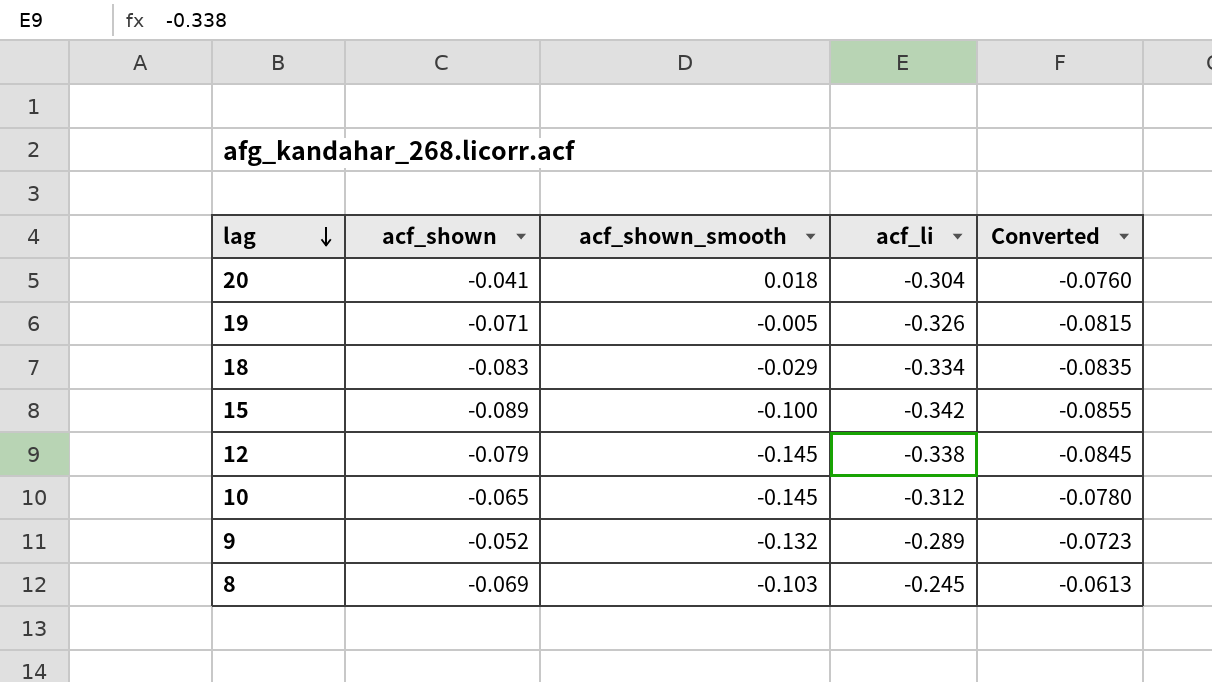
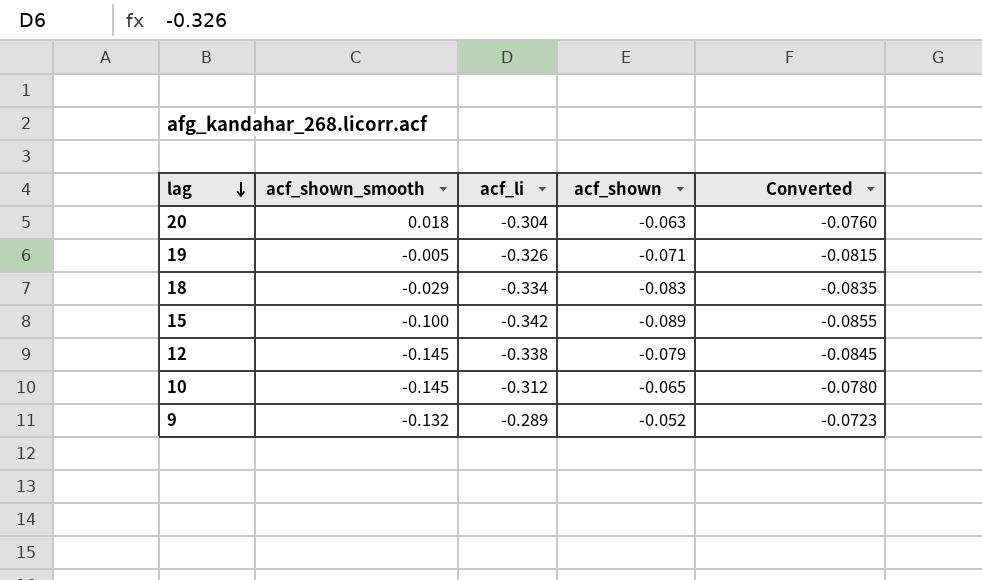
column acf_shown | position: 2 -> 4
row 8: -0.069 | -0.103 | -0.245 | -0.0613 -> none
20 | acf_shown: -0.041 -> -0.063

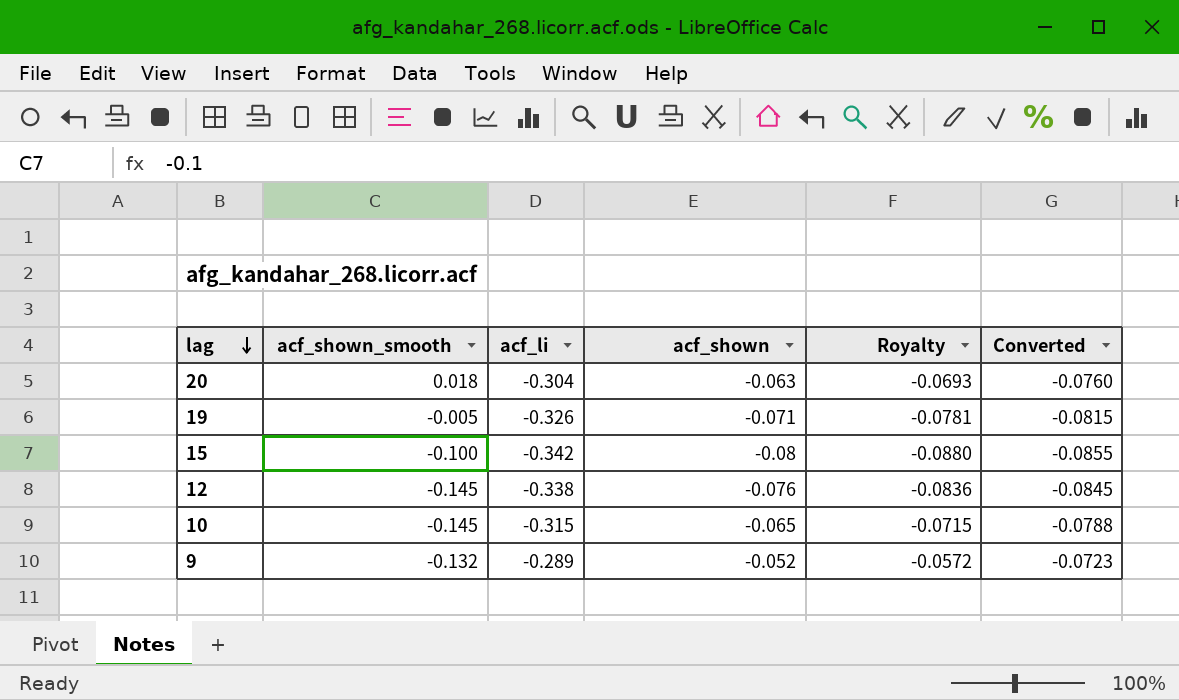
column Royalty | formula: none -> [acf_shown] * 1.1
row 18: -0.029 | -0.334 | -0.083 | -0.0835 -> none
15 | acf_shown: -0.089 -> -0.08
12 | acf_shown: -0.079 -> -0.076
10 | acf_li: -0.312 -> -0.315
10 | Converted: -0.0780 -> -0.0788

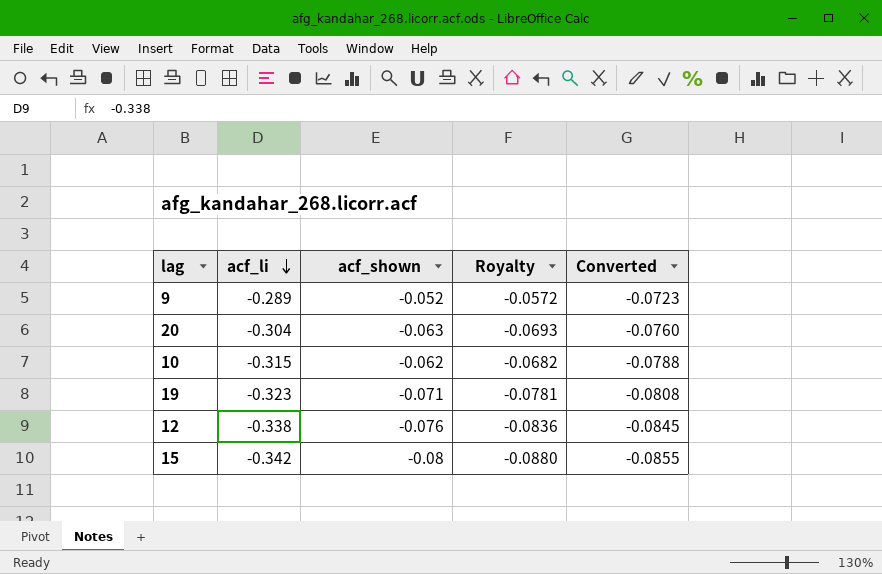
row order: lag descending -> acf_li descending
column acf_shown_smooth | position: 2 -> none
10 | acf_shown: -0.065 -> -0.062
10 | Royalty: -0.0715 -> -0.0682
19 | acf_li: -0.326 -> -0.323
19 | Converted: -0.0815 -> -0.0808

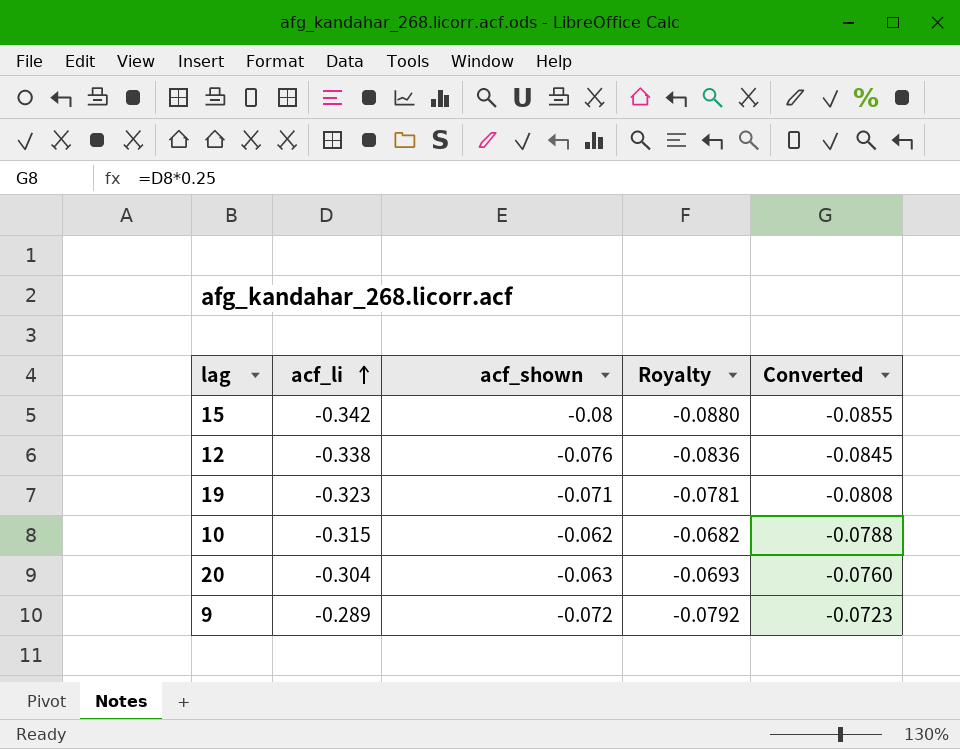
row order: acf_li descending -> acf_li ascending
9 | acf_shown: -0.052 -> -0.072
9 | Royalty: -0.0572 -> -0.0792

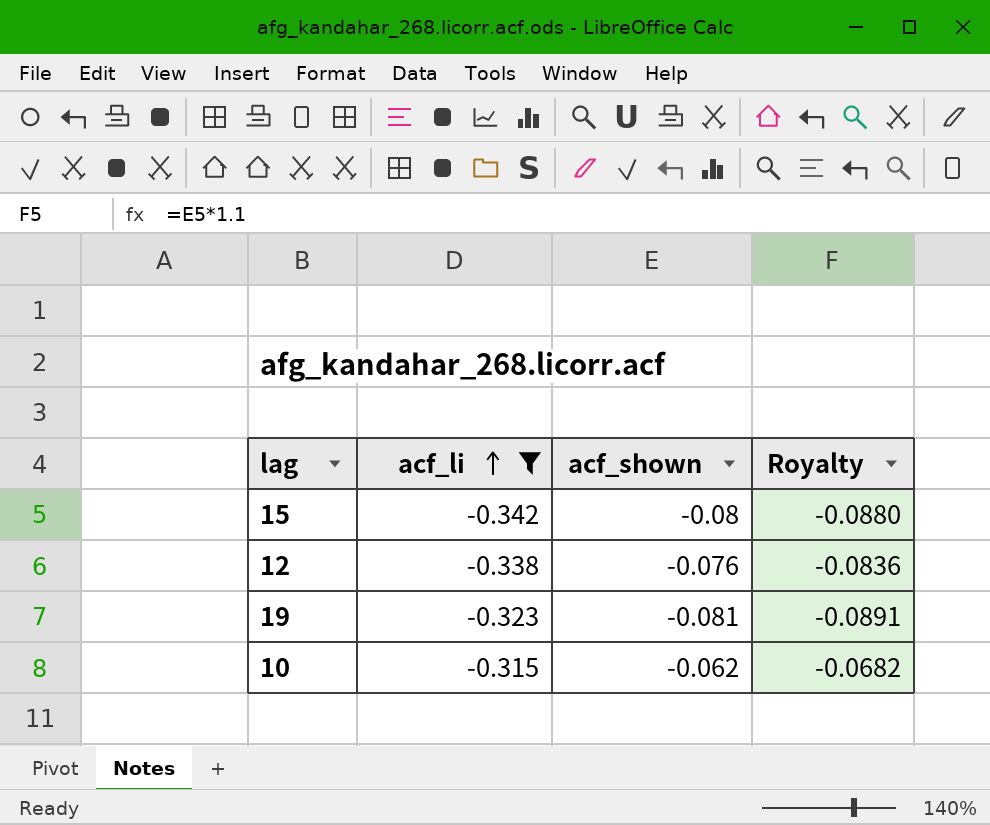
filter: none -> acf_li <= -0.315
column Converted | formula: [acf_li] * 0.25 -> none
19 | acf_shown: -0.071 -> -0.081
19 | Royalty: -0.0781 -> -0.0891

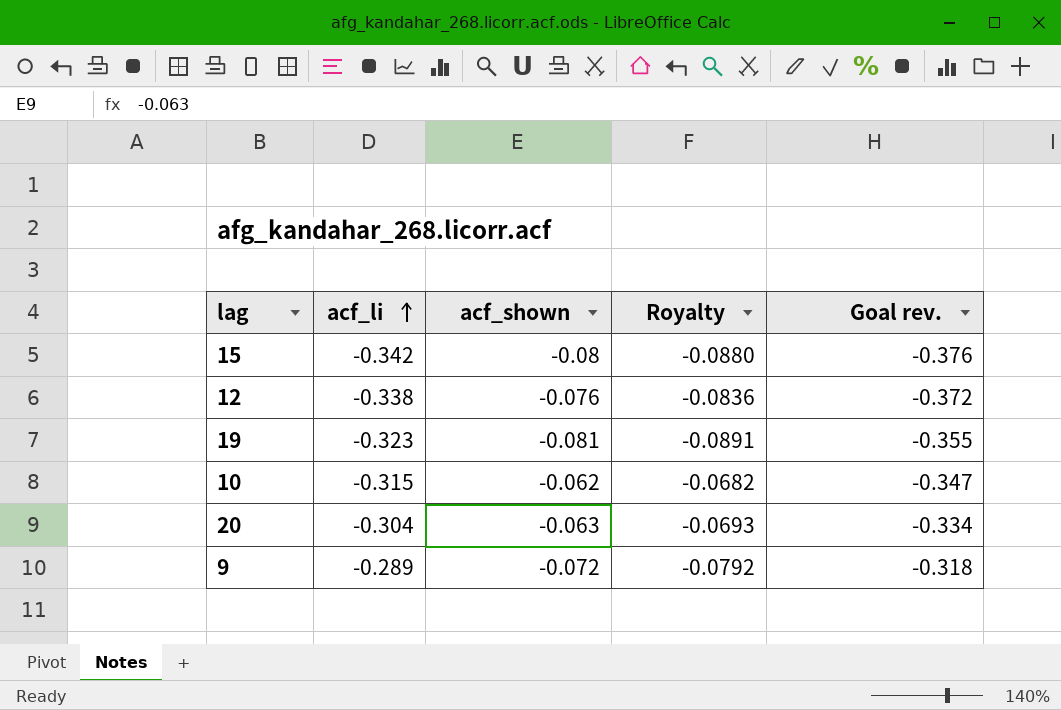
filter: acf_li <= -0.315 -> none
column Goal rev. | formula: none -> [acf_li] * 1.1

